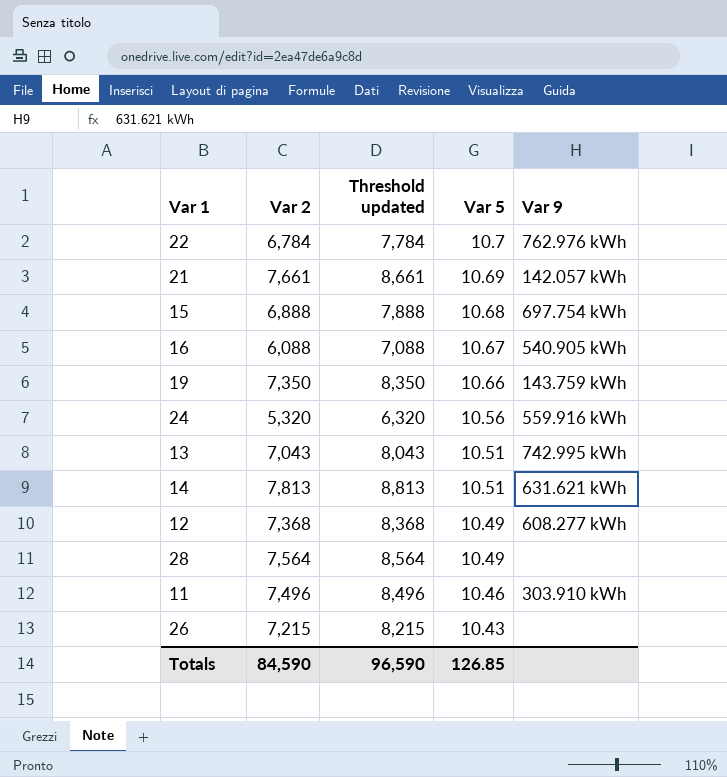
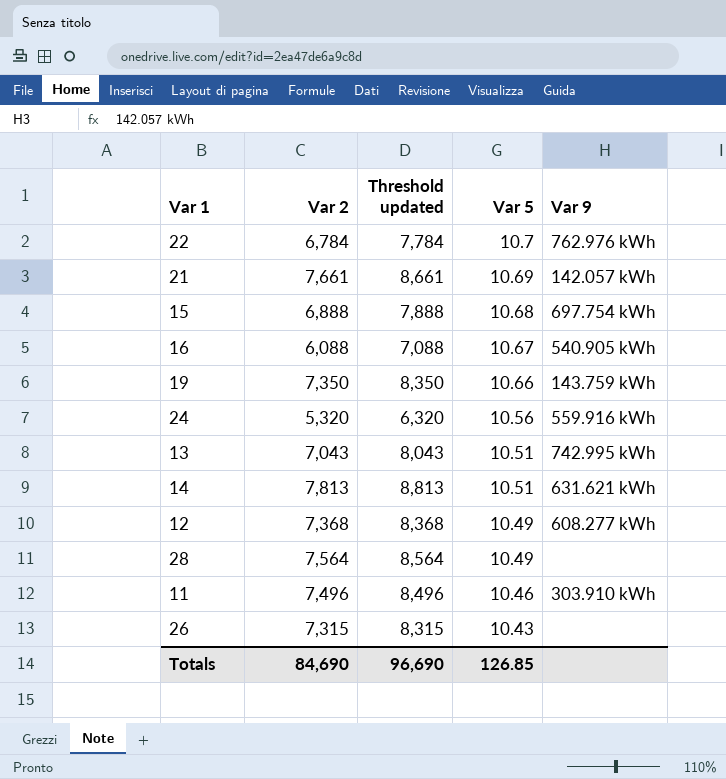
26 | Var 2: 7,215 -> 7,315
26 | Threshold updated: 8,215 -> 8,315
Totals | Var 2: 84,590 -> 84,690
Totals | Threshold updated: 96,590 -> 96,690

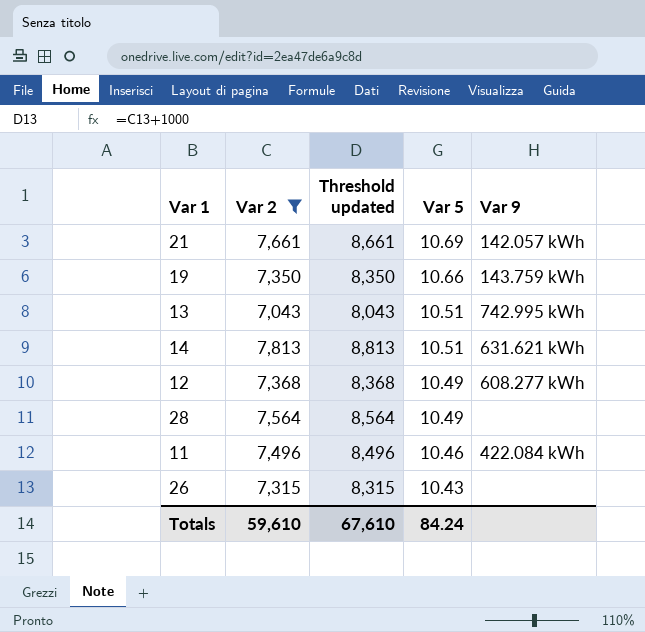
filter: none -> Var 2 >= 7,043
11 | Var 9: 303.910 kWh -> 422.084 kWh
Totals | Var 2: 84,690 -> 59,610
Totals | Threshold updated: 96,690 -> 67,610
Totals | Var 5: 126.85 -> 84.24

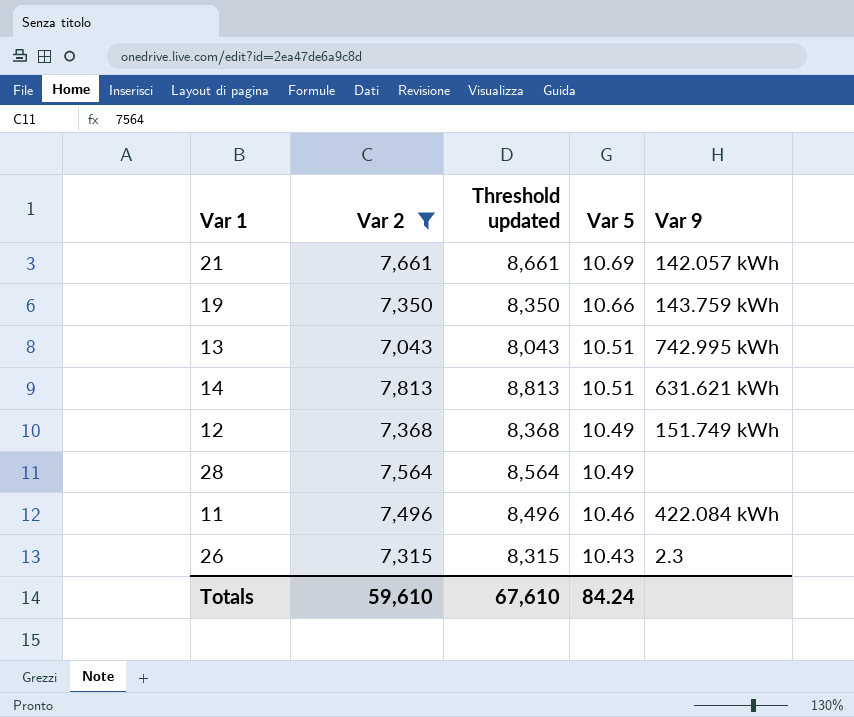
12 | Var 9: 608.277 kWh -> 151.749 kWh
26 | Var 9: none -> 2.3

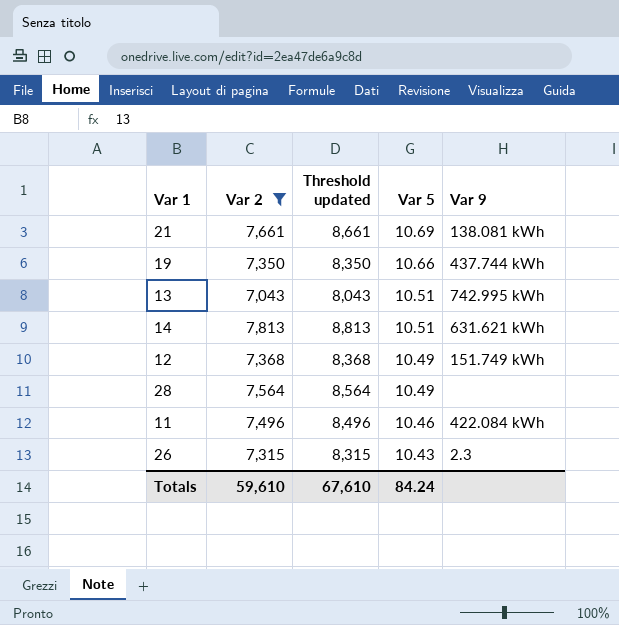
21 | Var 9: 142.057 kWh -> 138.081 kWh
19 | Var 9: 143.759 kWh -> 437.744 kWh

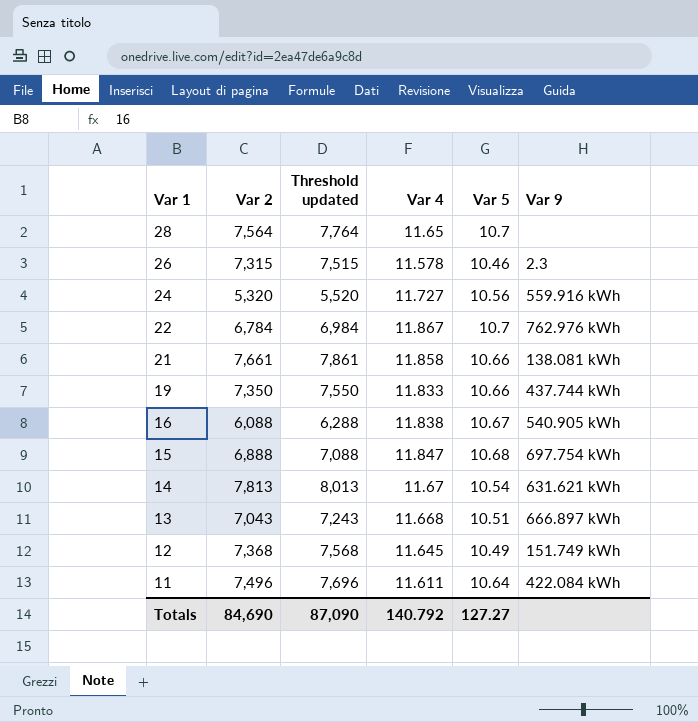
filter: Var 2 >= 7,043 -> none
row order: Var 5 descending -> Var 1 descending
column Threshold updated | formula: [Var 2] + 1000 -> [Var 2] + 200
column Var 4 | position: none -> 4
28 | Var 5: 10.49 -> 10.7
26 | Var 5: 10.43 -> 10.46
21 | Var 5: 10.69 -> 10.66
14 | Var 5: 10.51 -> 10.54
13 | Var 9: 742.995 kWh -> 666.897 kWh
11 | Var 5: 10.46 -> 10.64
Totals | Var 2: 59,610 -> 84,690
Totals | Threshold updated: 67,610 -> 87,090
Totals | Var 5: 84.24 -> 127.27

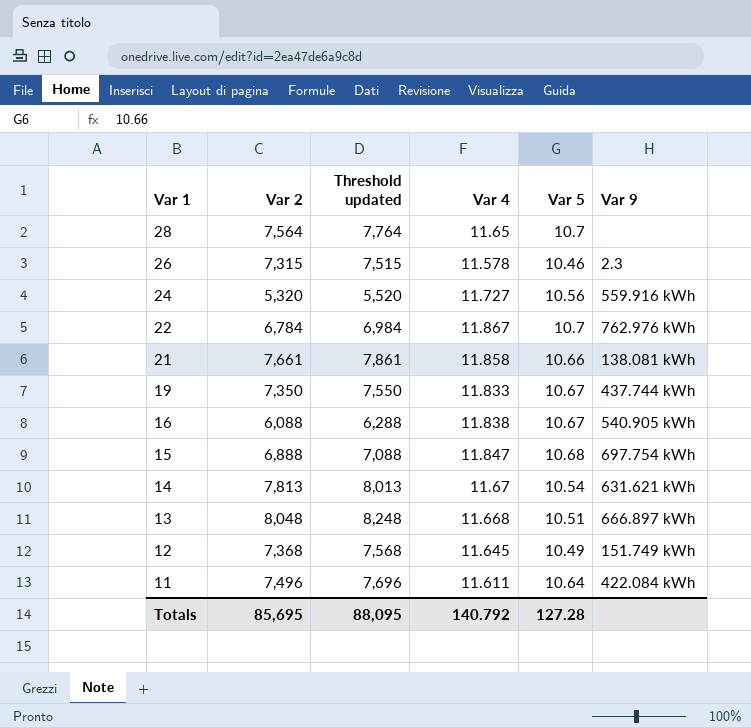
19 | Var 5: 10.66 -> 10.67
13 | Var 2: 7,043 -> 8,048
13 | Threshold updated: 7,243 -> 8,248
Totals | Var 2: 84,690 -> 85,695
Totals | Threshold updated: 87,090 -> 88,095
Totals | Var 5: 127.27 -> 127.28

